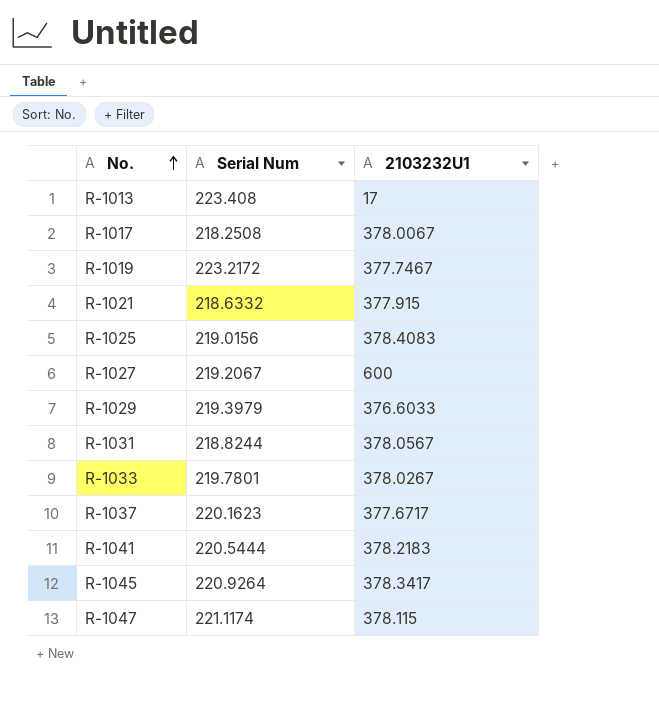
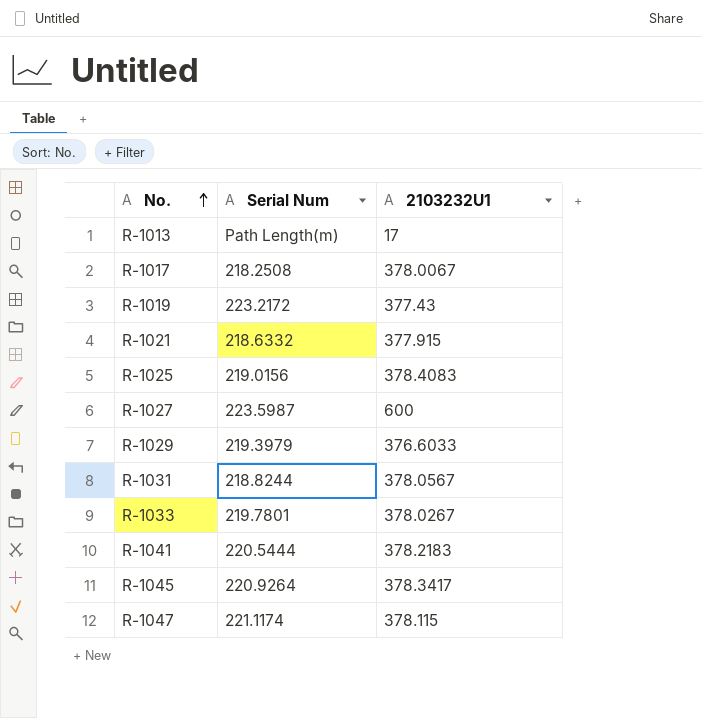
row R-1037: 220.1623 | 377.6717 -> none
R-1013 | Serial Num: 223.408 -> Path Length(m)
R-1019 | 2103232U1: 377.7467 -> 377.43
R-1027 | Serial Num: 219.2067 -> 223.5987

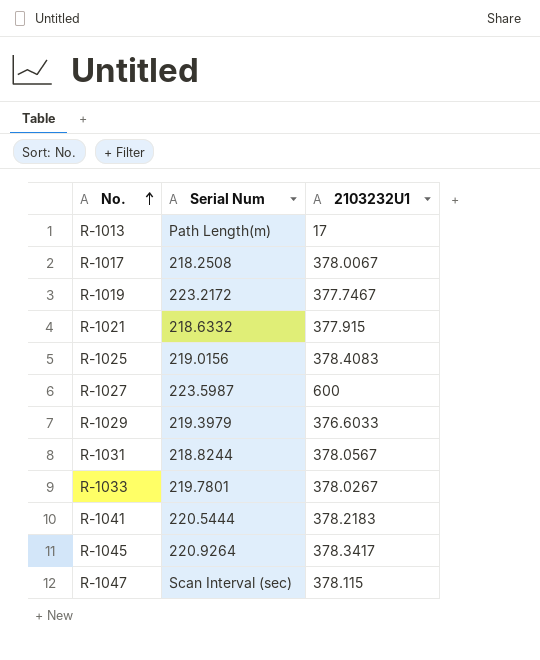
R-1019 | 2103232U1: 377.43 -> 377.7467
R-1047 | Serial Num: 221.1174 -> Scan Interval (sec)

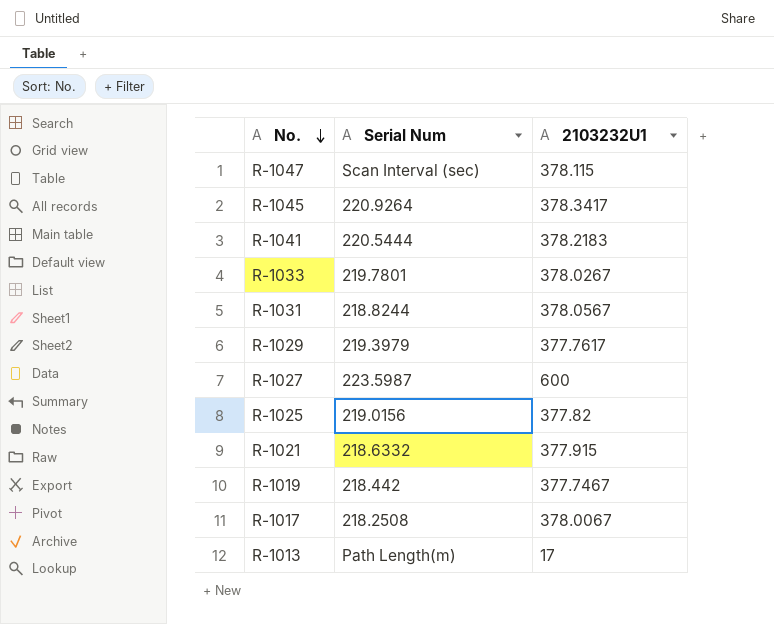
row order: No. ascending -> No. descending
R-1029 | 2103232U1: 376.6033 -> 377.7617
R-1025 | 2103232U1: 378.4083 -> 377.82
R-1019 | Serial Num: 223.2172 -> 218.442

